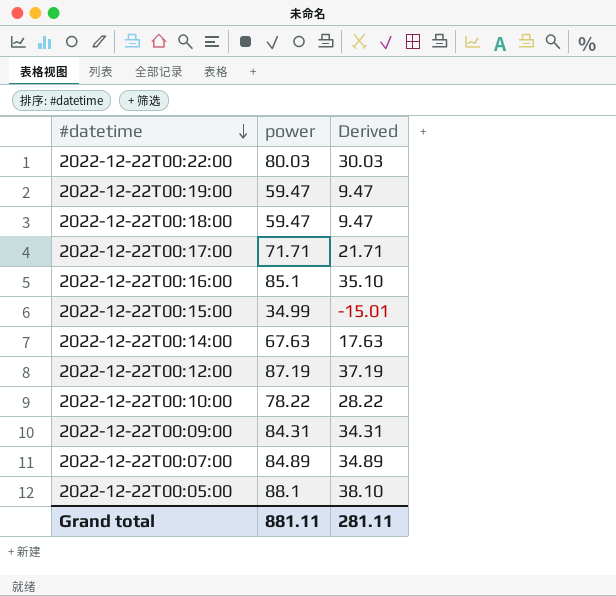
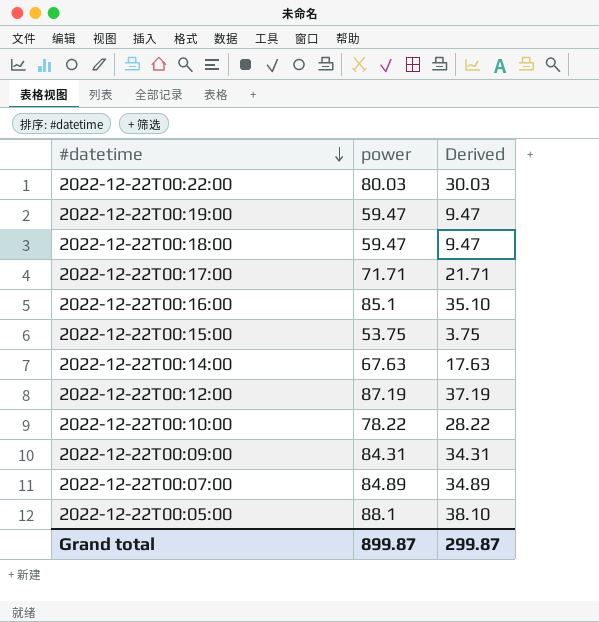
2022-12-22T00:15:00 | power: 34.99 -> 53.75
2022-12-22T00:15:00 | Derived: -15.01 -> 3.75
Grand total | power: 881.11 -> 899.87
Grand total | Derived: 281.11 -> 299.87

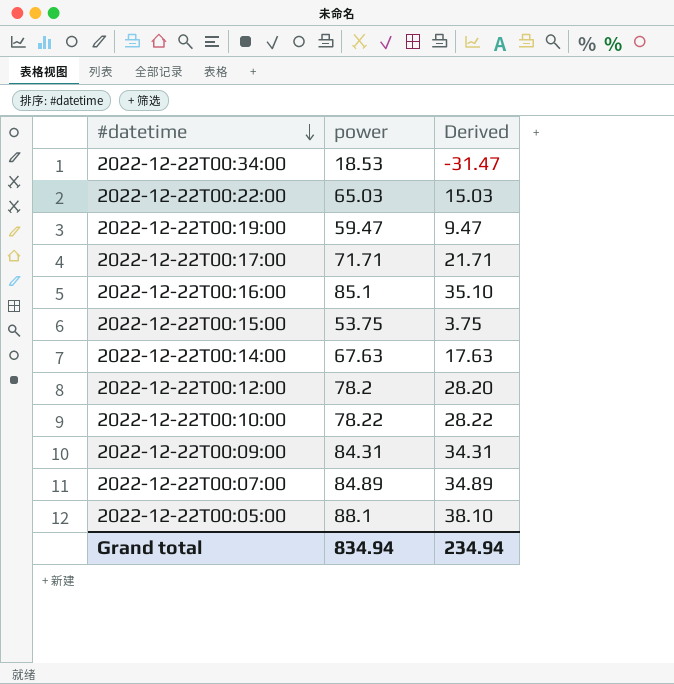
row 2022-12-22T00:18:00: 59.47 | 9.47 -> none
row 2022-12-22T00:34:00: none -> 18.53 | -31.47
2022-12-22T00:22:00 | power: 80.03 -> 65.03
2022-12-22T00:22:00 | Derived: 30.03 -> 15.03
2022-12-22T00:12:00 | power: 87.19 -> 78.2
2022-12-22T00:12:00 | Derived: 37.19 -> 28.20
Grand total | power: 899.87 -> 834.94
Grand total | Derived: 299.87 -> 234.94

